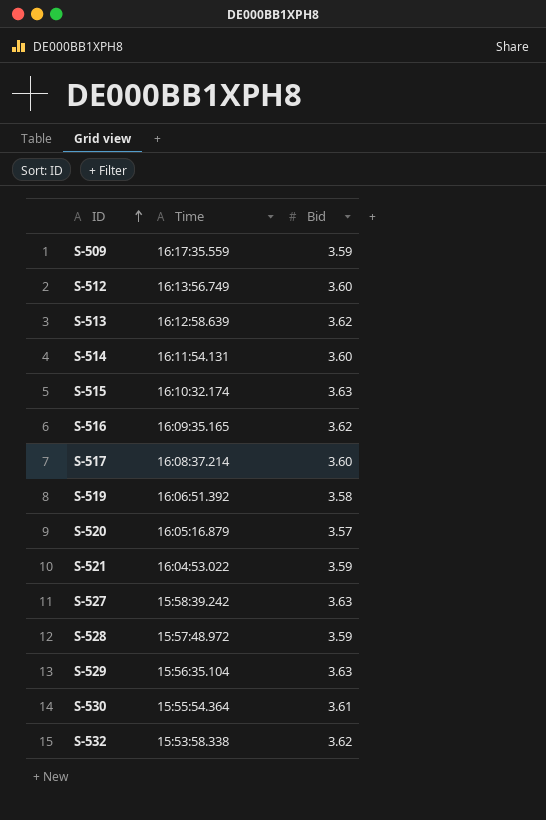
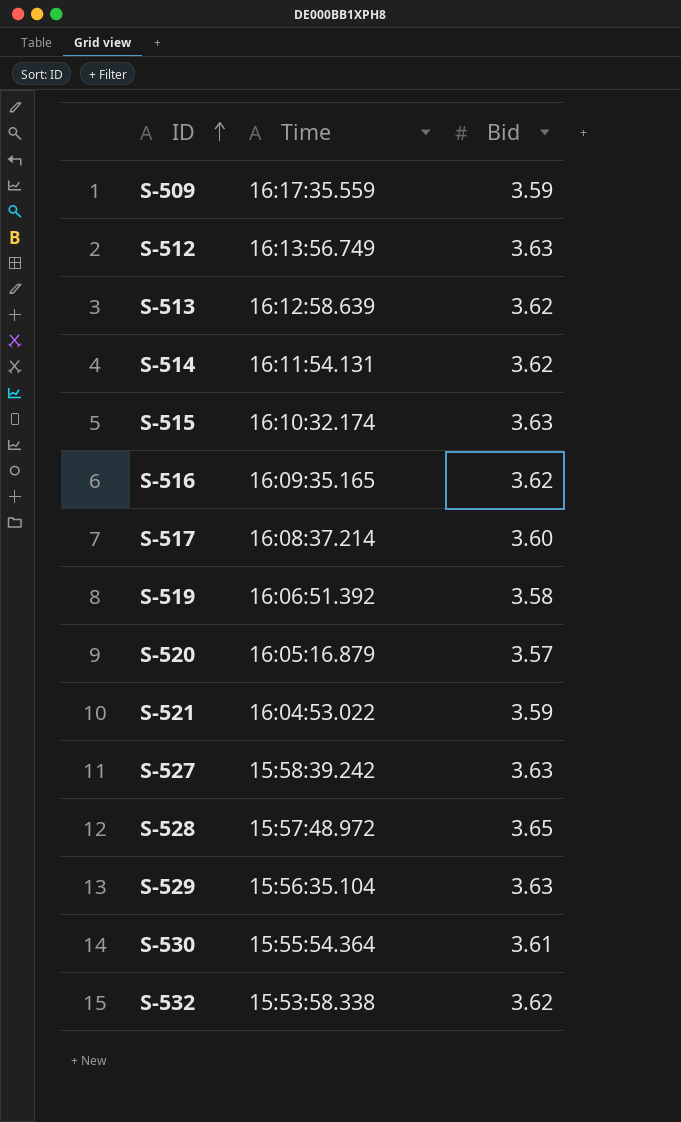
S-512 | Bid: 3.60 -> 3.63
S-514 | Bid: 3.60 -> 3.62
S-528 | Bid: 3.59 -> 3.65

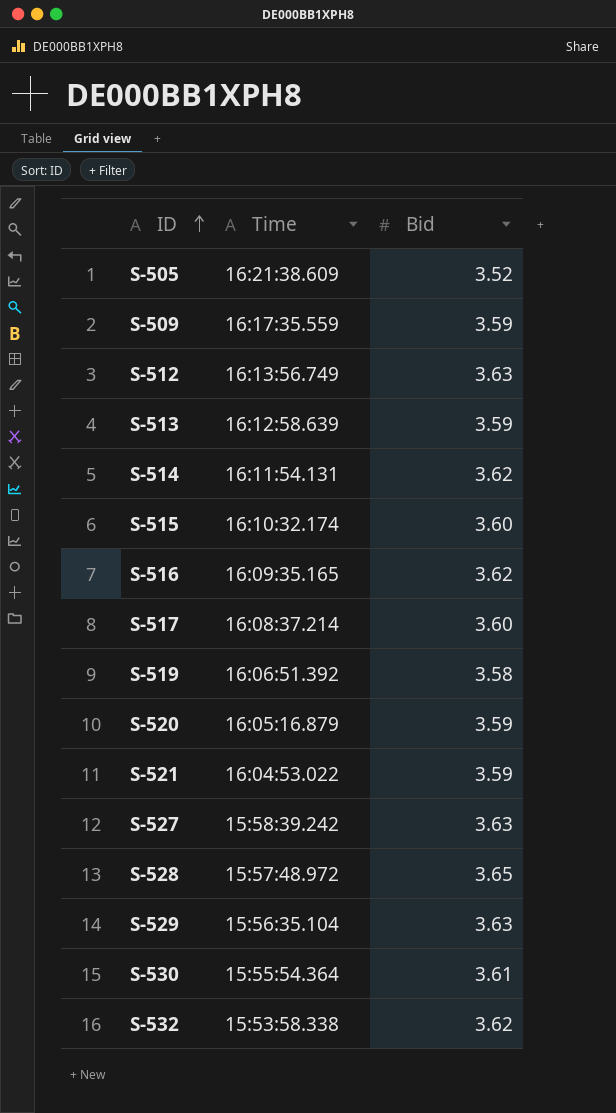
row S-505: none -> 16:21:38.609 | 3.52
S-513 | Bid: 3.62 -> 3.59
S-515 | Bid: 3.63 -> 3.60
S-520 | Bid: 3.57 -> 3.59

